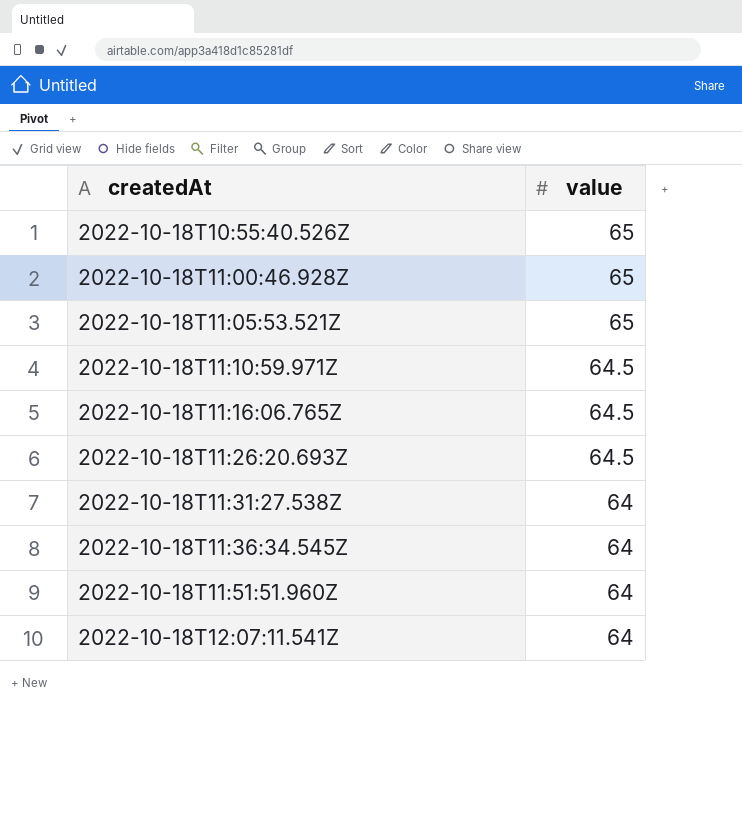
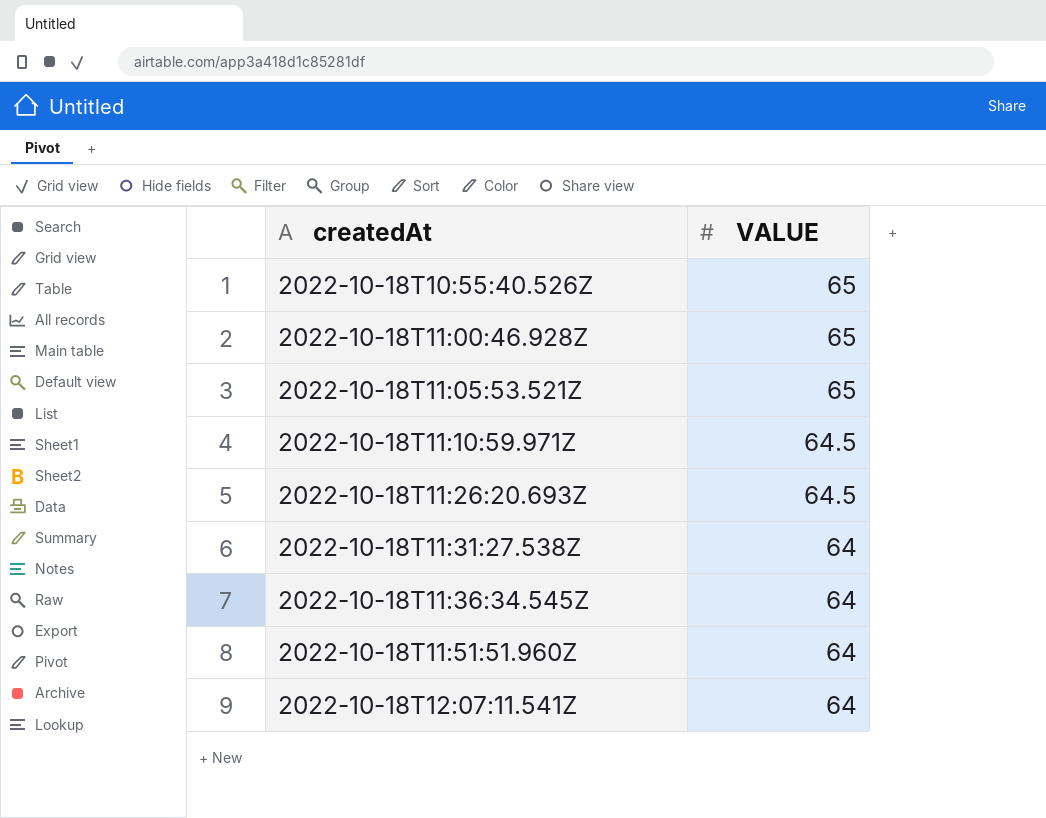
column name: value -> VALUE
row 2022-10-18T11:16:06.765Z: 64.5 -> none

